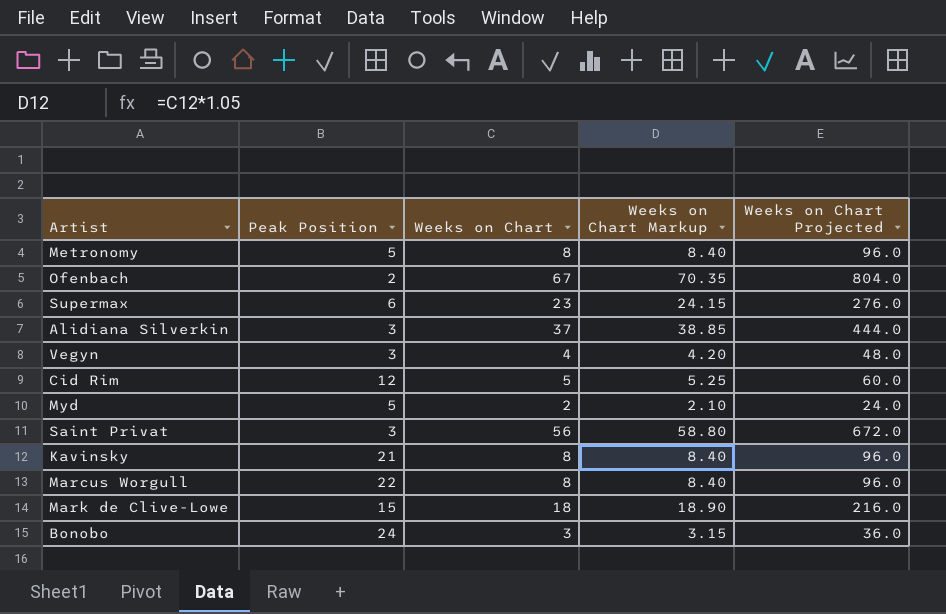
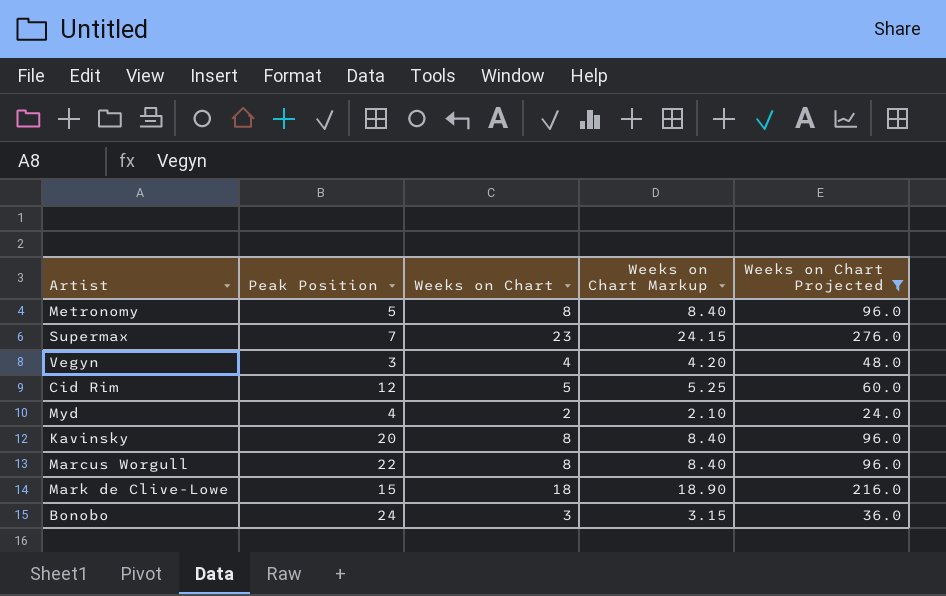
filter: none -> Weeks on Chart Projected <= 276.0
Supermax | Peak Position: 6 -> 7
Myd | Peak Position: 5 -> 4
Kavinsky | Peak Position: 21 -> 20

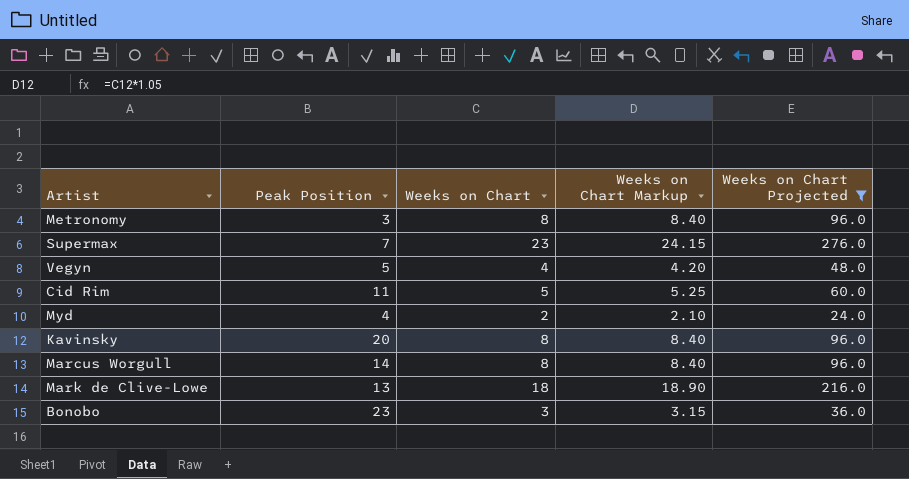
Metronomy | Peak Position: 5 -> 3
Vegyn | Peak Position: 3 -> 5
Cid Rim | Peak Position: 12 -> 11
Marcus Worgull | Peak Position: 22 -> 14
Mark de Clive-Lowe | Peak Position: 15 -> 13
Bonobo | Peak Position: 24 -> 23

